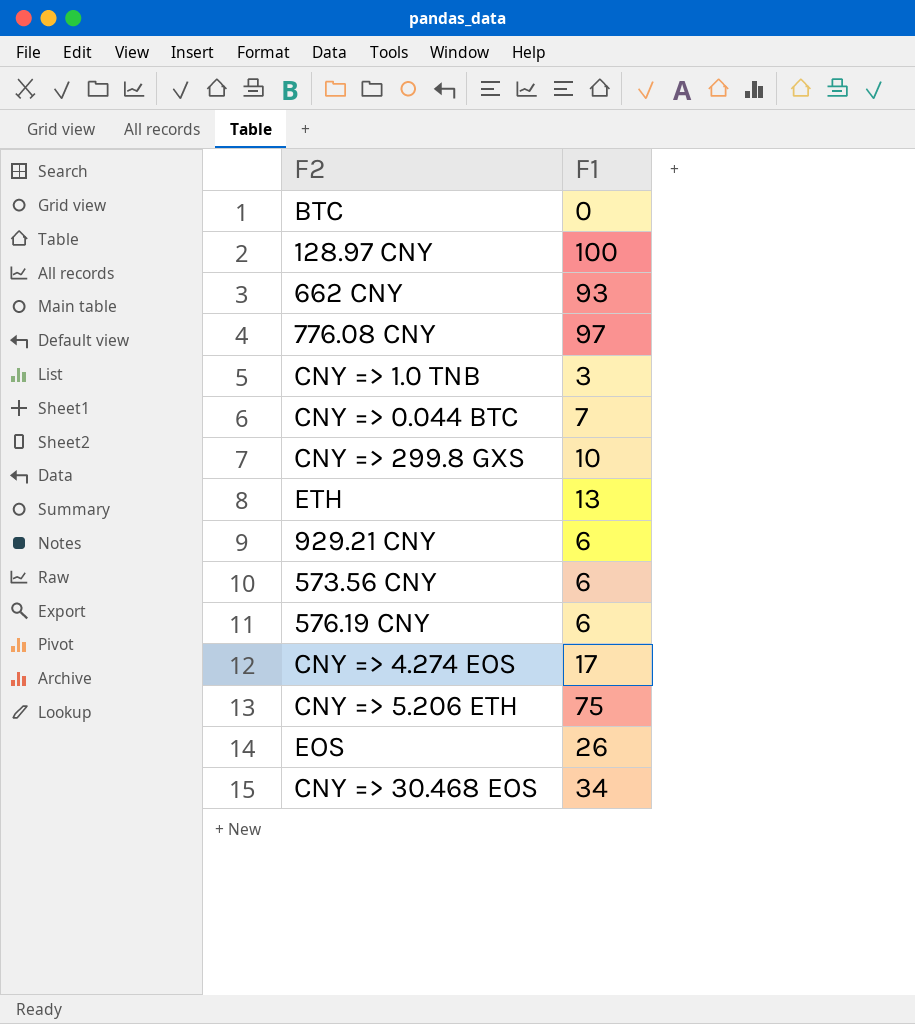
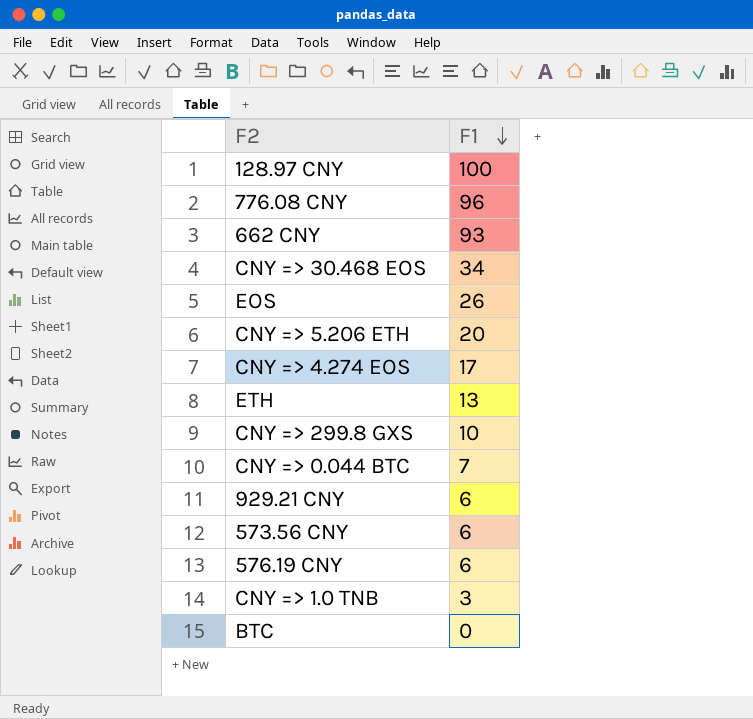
row order: none -> F1 descending
776.08 CNY | F1: 97 -> 96
CNY => 5.206 ETH | F1: 75 -> 20

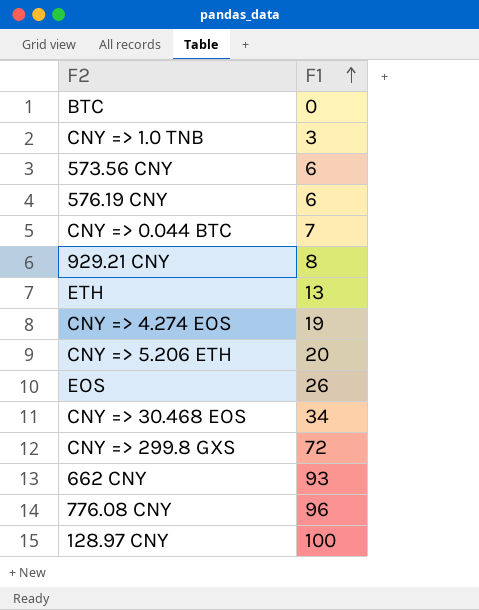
row order: F1 descending -> F1 ascending
929.21 CNY | F1: 6 -> 8
CNY => 4.274 EOS | F1: 17 -> 19
CNY => 299.8 GXS | F1: 10 -> 72

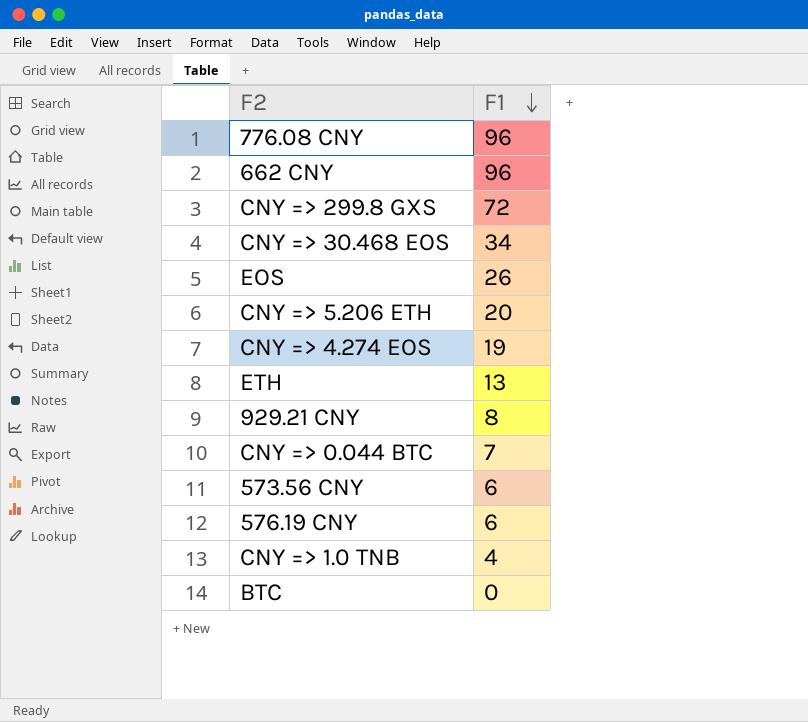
row order: F1 ascending -> F1 descending
row 128.97 CNY: 100 -> none
662 CNY | F1: 93 -> 96
CNY => 1.0 TNB | F1: 3 -> 4

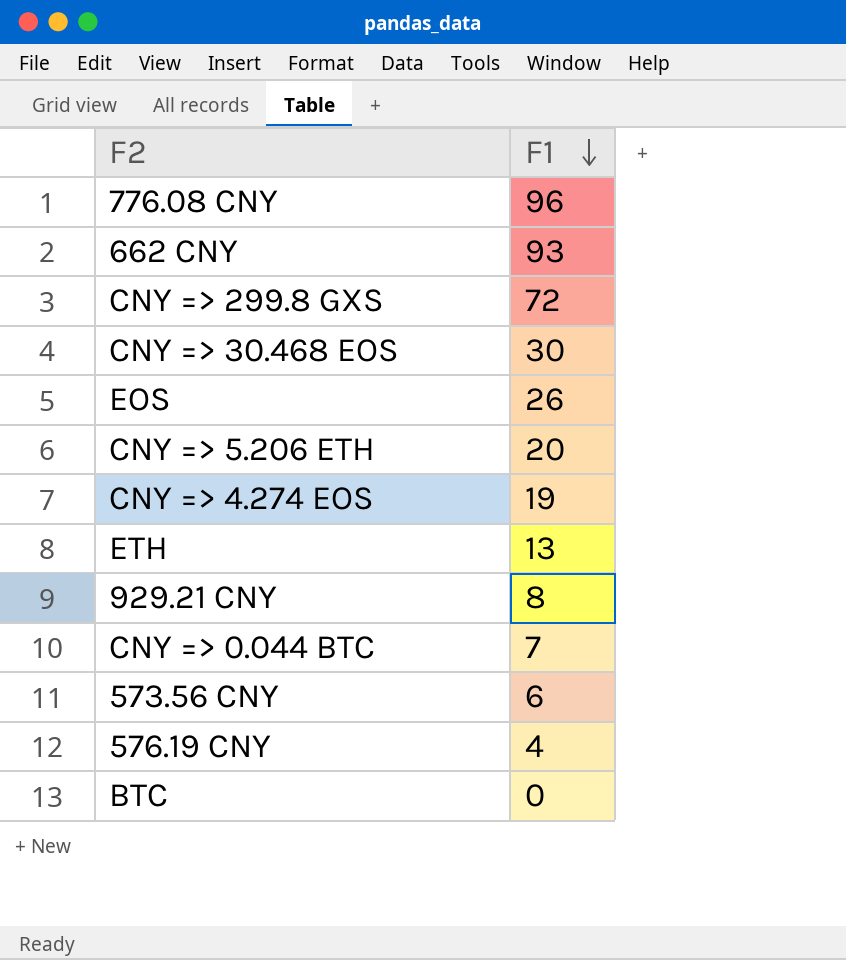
row CNY => 1.0 TNB: 4 -> none
662 CNY | F1: 96 -> 93
CNY => 30.468 EOS | F1: 34 -> 30
576.19 CNY | F1: 6 -> 4

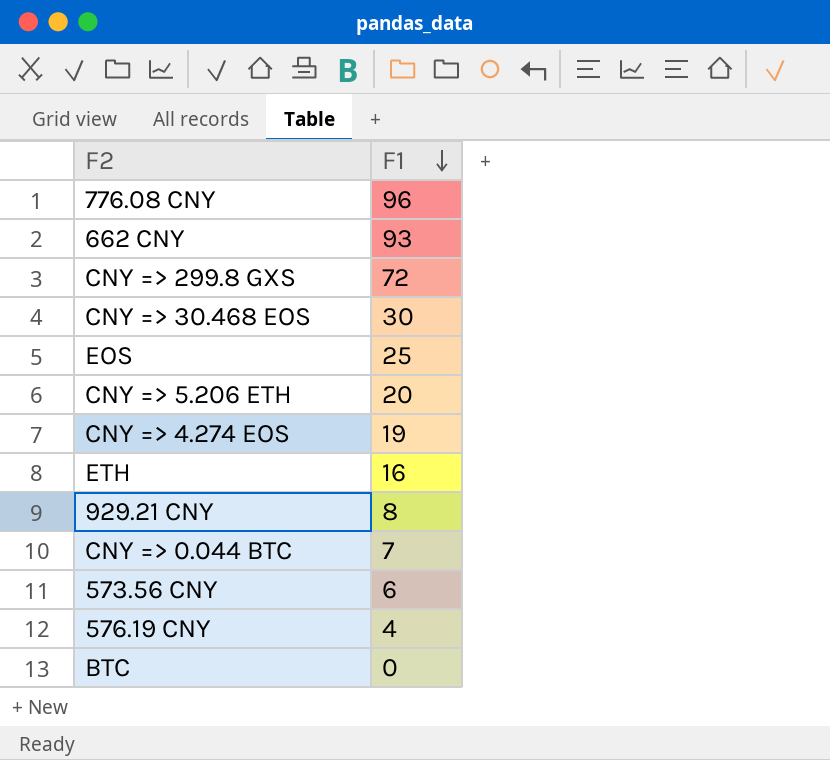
EOS | F1: 26 -> 25
ETH | F1: 13 -> 16

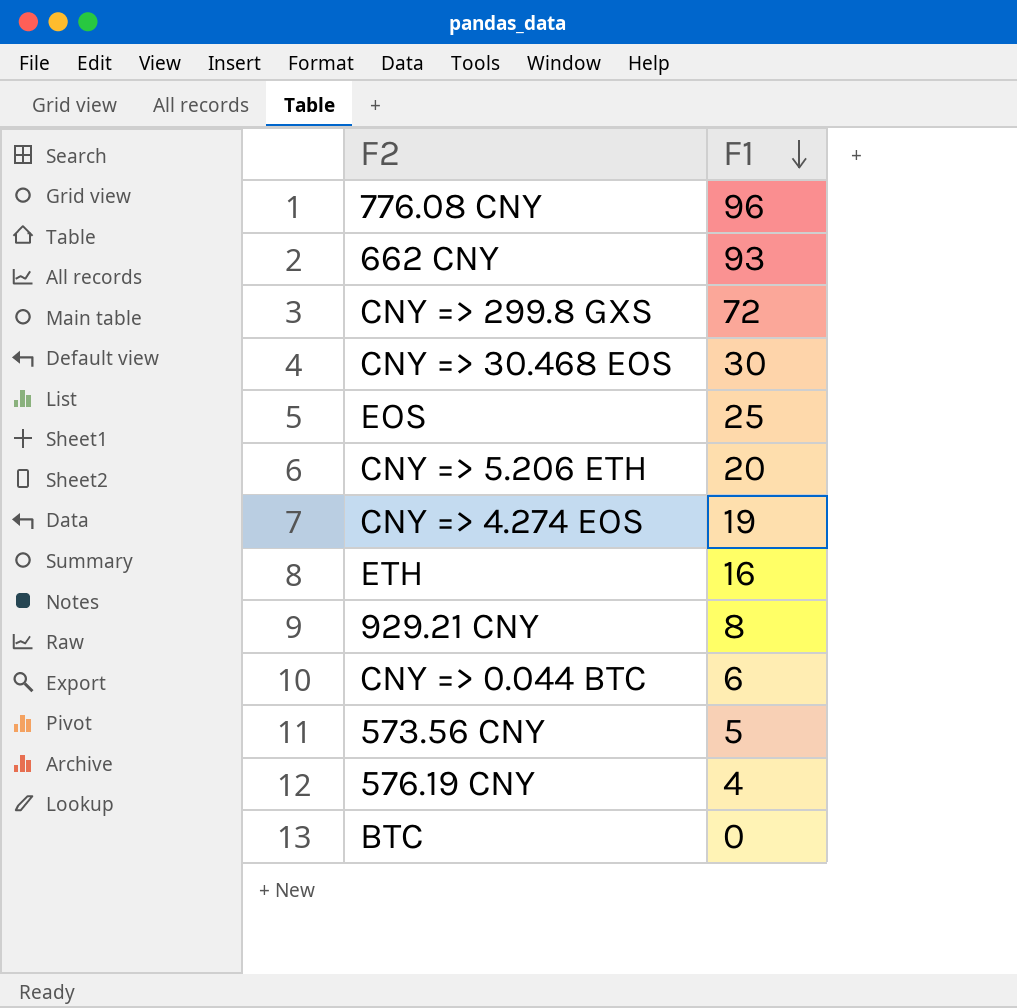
CNY => 0.044 BTC | F1: 7 -> 6
573.56 CNY | F1: 6 -> 5

